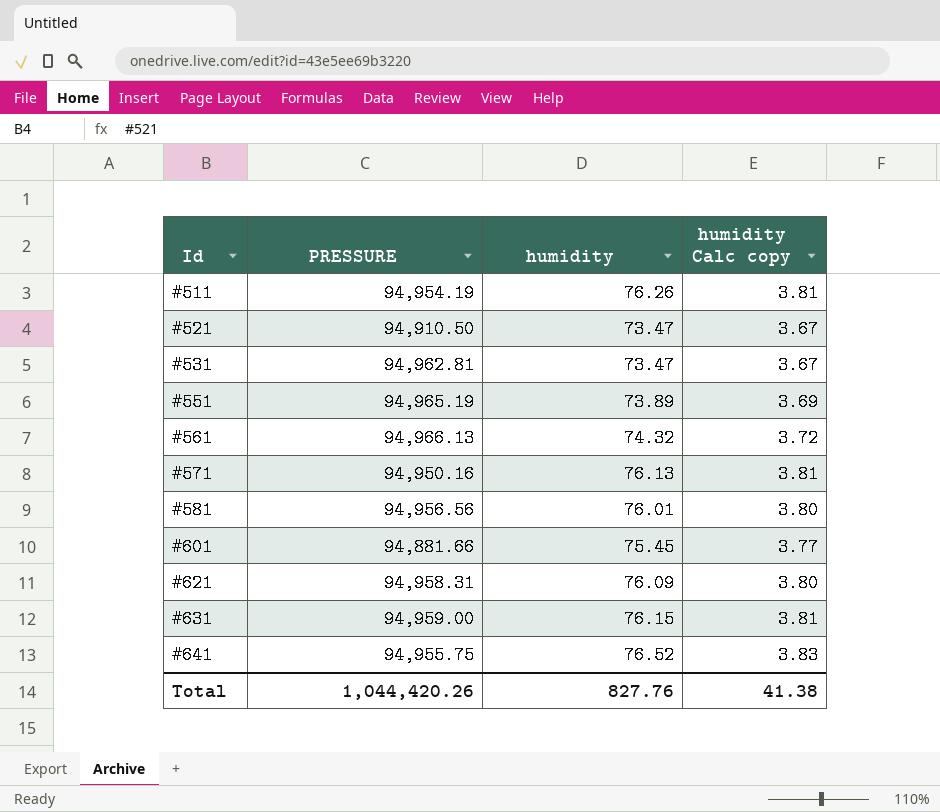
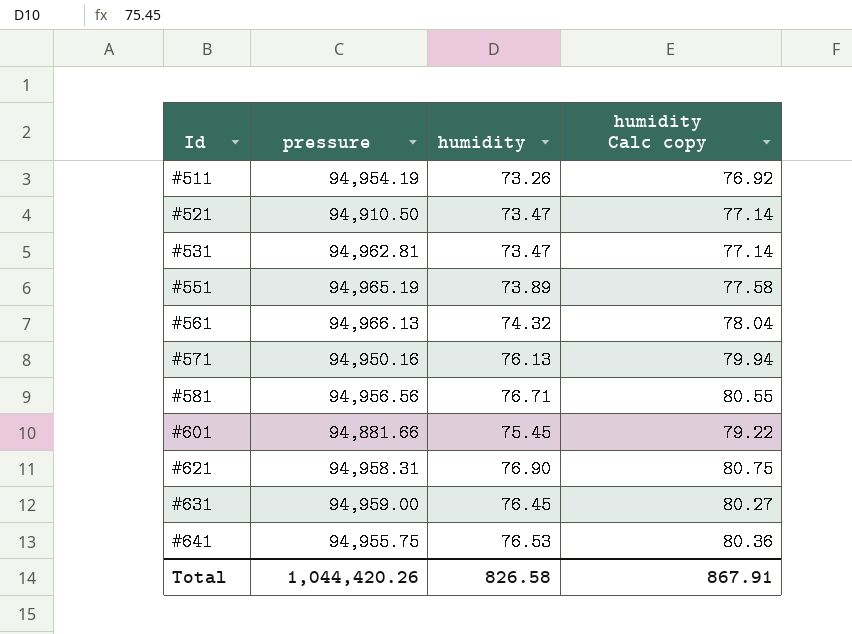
column name: PRESSURE -> pressure
column humidity Calc copy | formula: [humidity] * 0.05 -> [humidity] * 1.05
#511 | humidity: 76.26 -> 73.26
#581 | humidity: 76.01 -> 76.71
#621 | humidity: 76.09 -> 76.90
#631 | humidity: 76.15 -> 76.45
#641 | humidity: 76.52 -> 76.53
Total | humidity: 827.76 -> 826.58
Total | humidity Calc copy: 41.38 -> 867.91

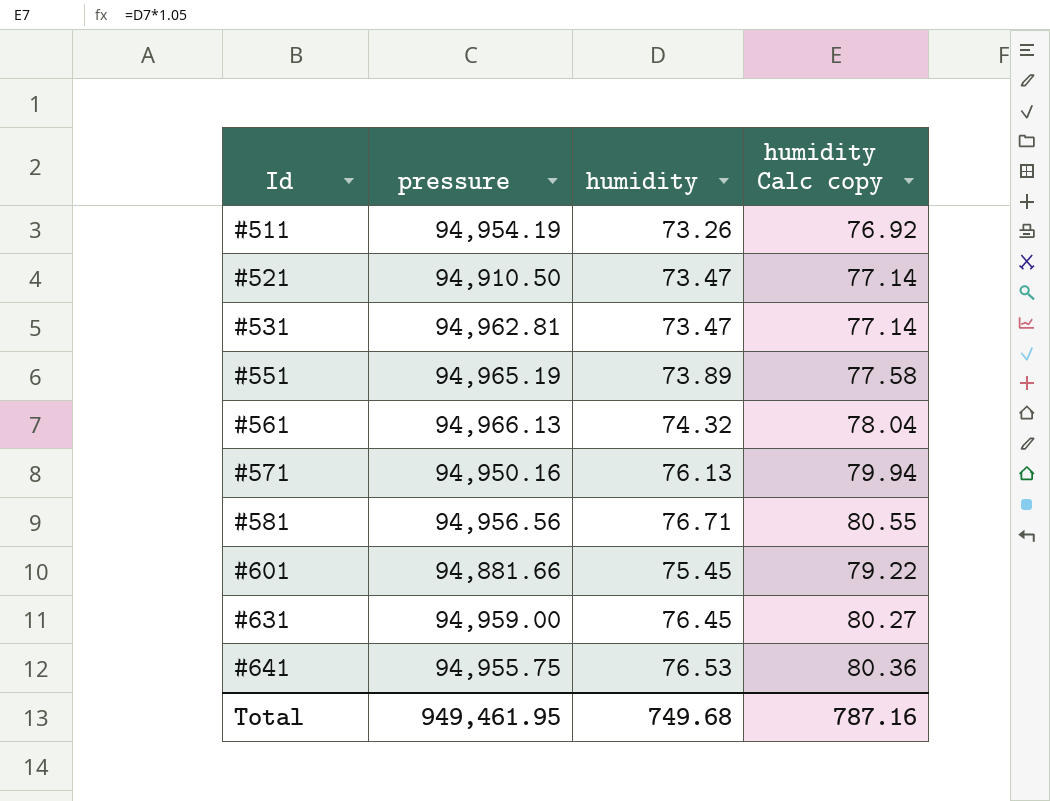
row #621: 94,958.31 | 76.90 | 80.75 -> none
Total | pressure: 1,044,420.26 -> 949,461.95
Total | humidity: 826.58 -> 749.68
Total | humidity Calc copy: 867.91 -> 787.16

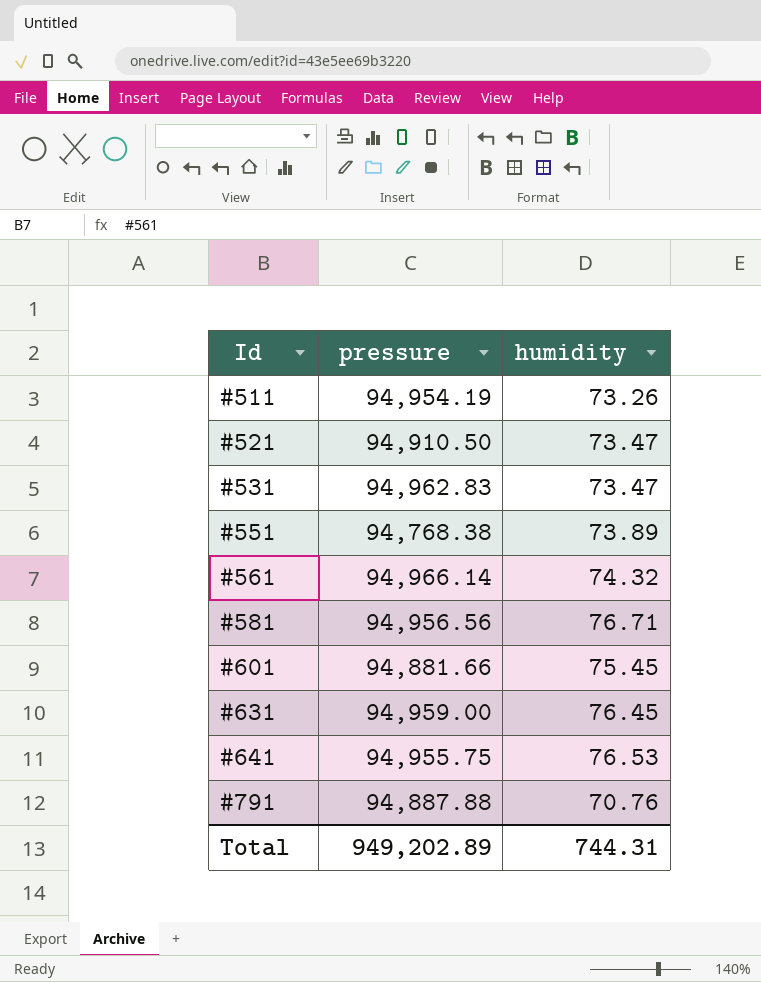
column humidity Calc copy | formula: [humidity] * 1.05 -> none
row #571: 94,950.16 | 76.13 | 79.94 -> none
#531 | pressure: 94,962.81 -> 94,962.83
#551 | pressure: 94,965.19 -> 94,768.38
#561 | pressure: 94,966.13 -> 94,966.14
row #791: none -> 94,887.88 | 70.76
Total | pressure: 949,461.95 -> 949,202.89
Total | humidity: 749.68 -> 744.31

